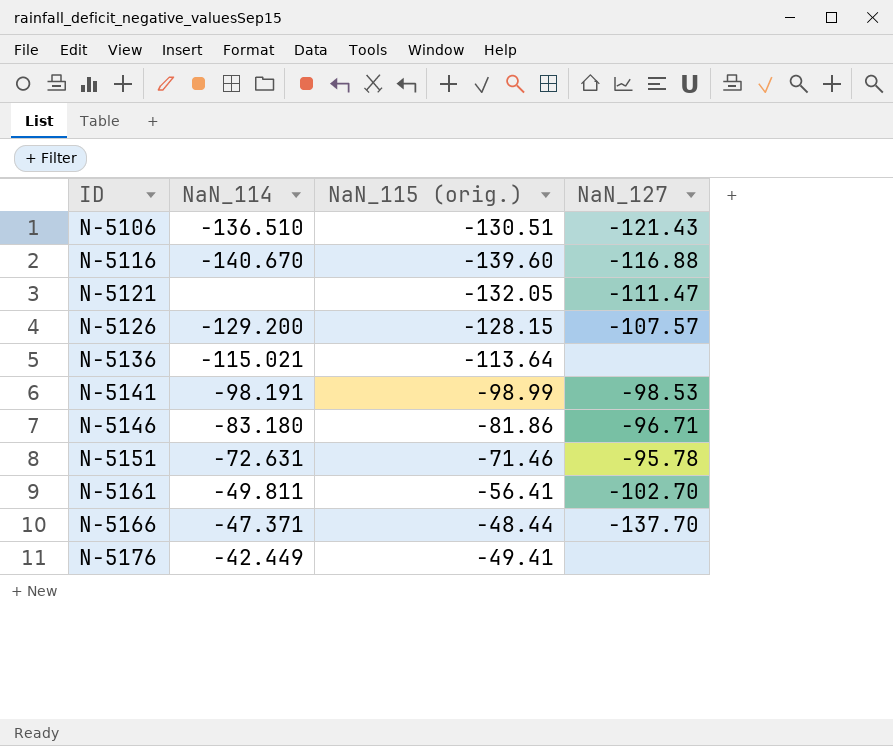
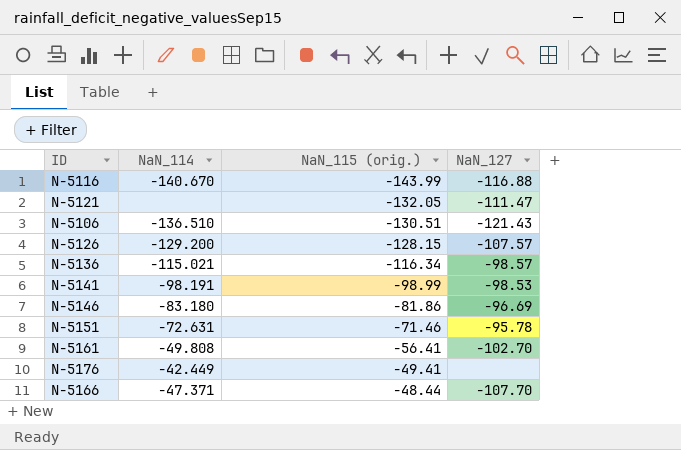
row order: ID ascending -> NaN_115 (orig.) ascending
N-5116 | NaN_115 (orig.): -139.60 -> -143.99
N-5136 | NaN_115 (orig.): -113.64 -> -116.34
N-5136 | NaN_127: none -> -98.57
N-5146 | NaN_127: -96.71 -> -96.69
N-5161 | NaN_114: -49.811 -> -49.808
N-5166 | NaN_127: -137.70 -> -107.70

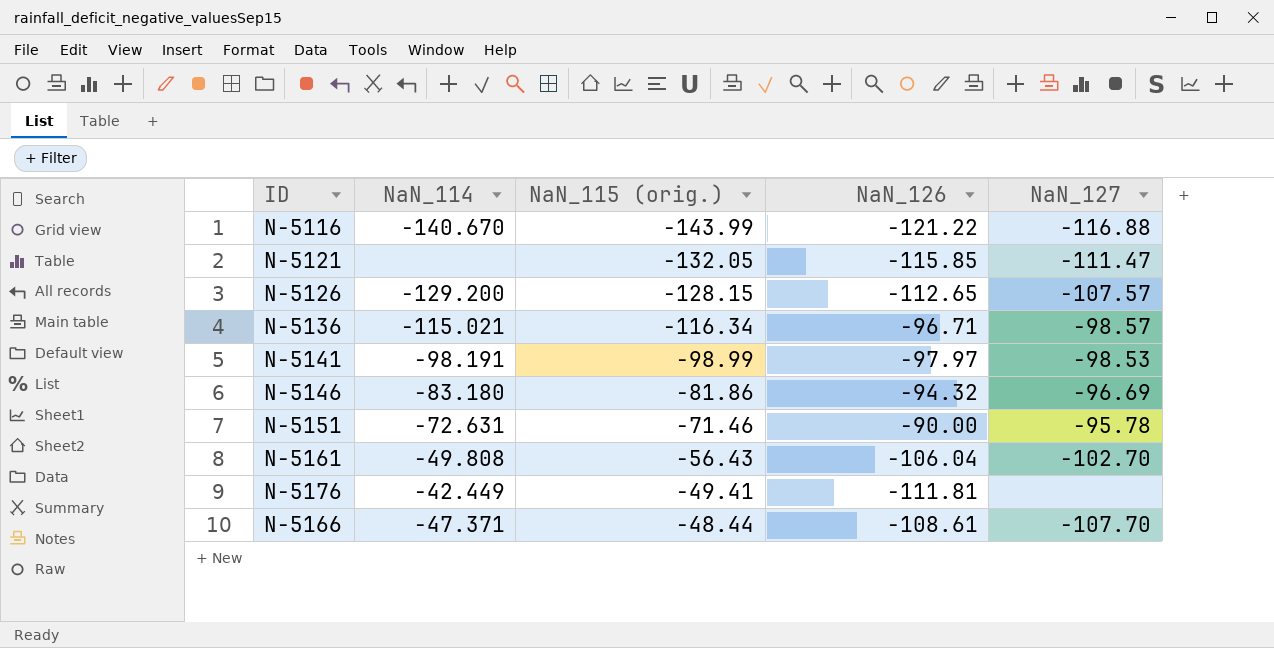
column NaN_126 | position: none -> 4
row N-5106: -136.510 | -130.51 | -121.43 -> none
N-5161 | NaN_115 (orig.): -56.41 -> -56.43

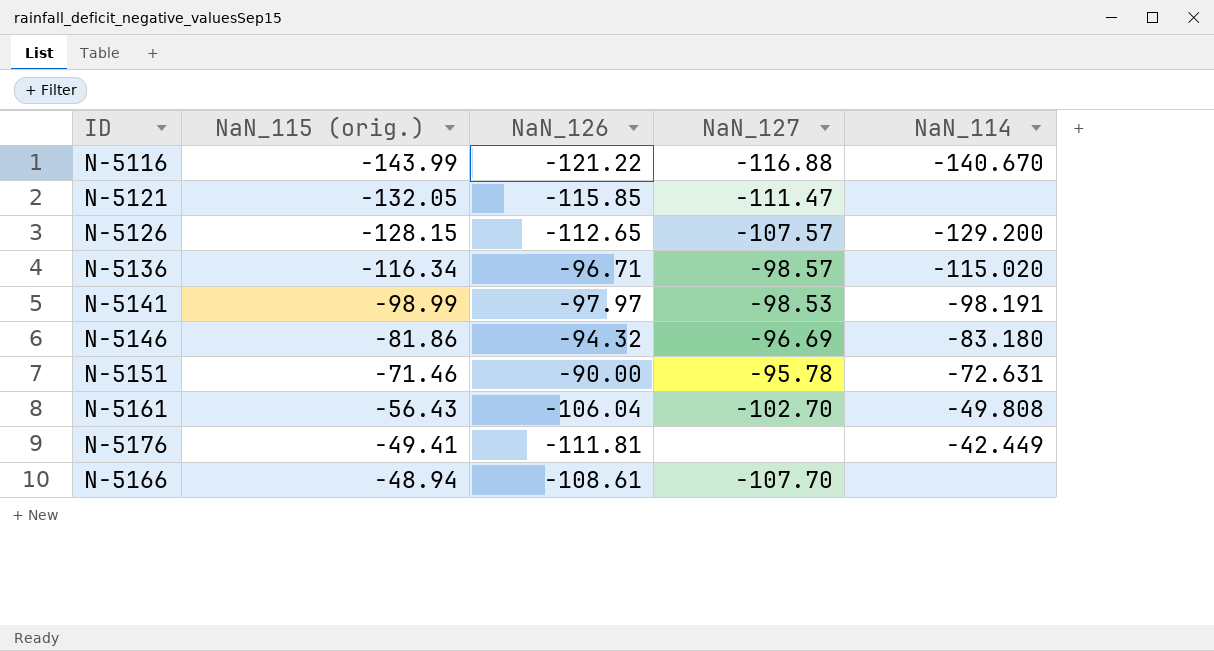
column NaN_114 | position: 2 -> 5
N-5136 | NaN_114: -115.021 -> -115.020
N-5166 | NaN_115 (orig.): -48.44 -> -48.94
N-5166 | NaN_114: -47.371 -> none

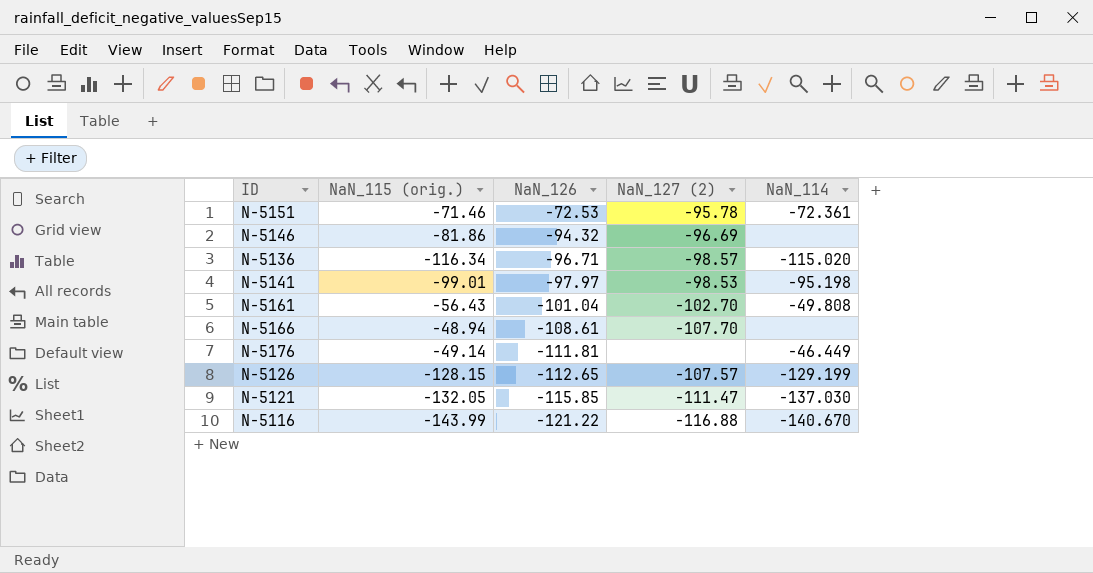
row order: NaN_115 (orig.) ascending -> NaN_126 descending
column name: NaN_127 -> NaN_127 (2)
N-5151 | NaN_126: -90.00 -> -72.53
N-5151 | NaN_114: -72.631 -> -72.361
N-5146 | NaN_114: -83.180 -> none
N-5141 | NaN_115 (orig.): -98.99 -> -99.01
N-5141 | NaN_114: -98.191 -> -95.198
N-5161 | NaN_126: -106.04 -> -101.04
N-5176 | NaN_115 (orig.): -49.41 -> -49.14
N-5176 | NaN_114: -42.449 -> -46.449
N-5126 | NaN_114: -129.200 -> -129.199
N-5121 | NaN_114: none -> -137.030

